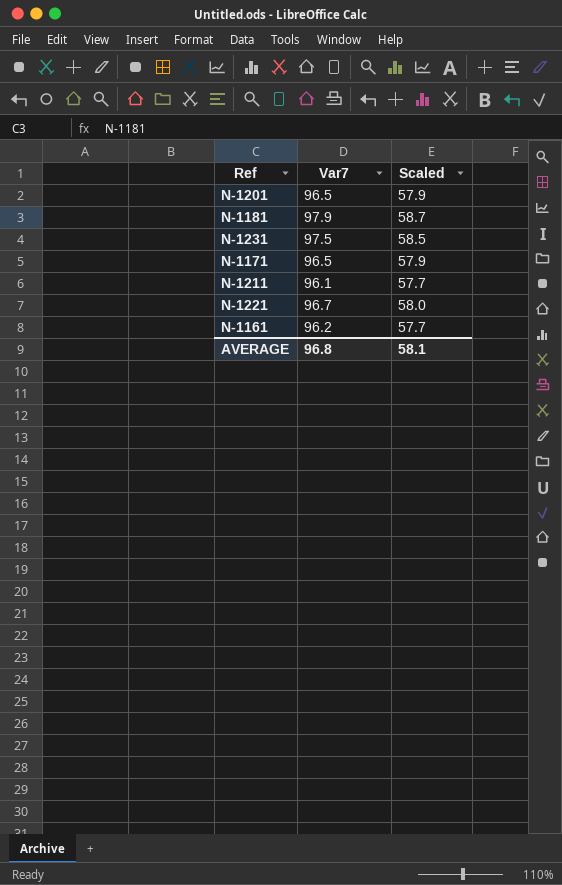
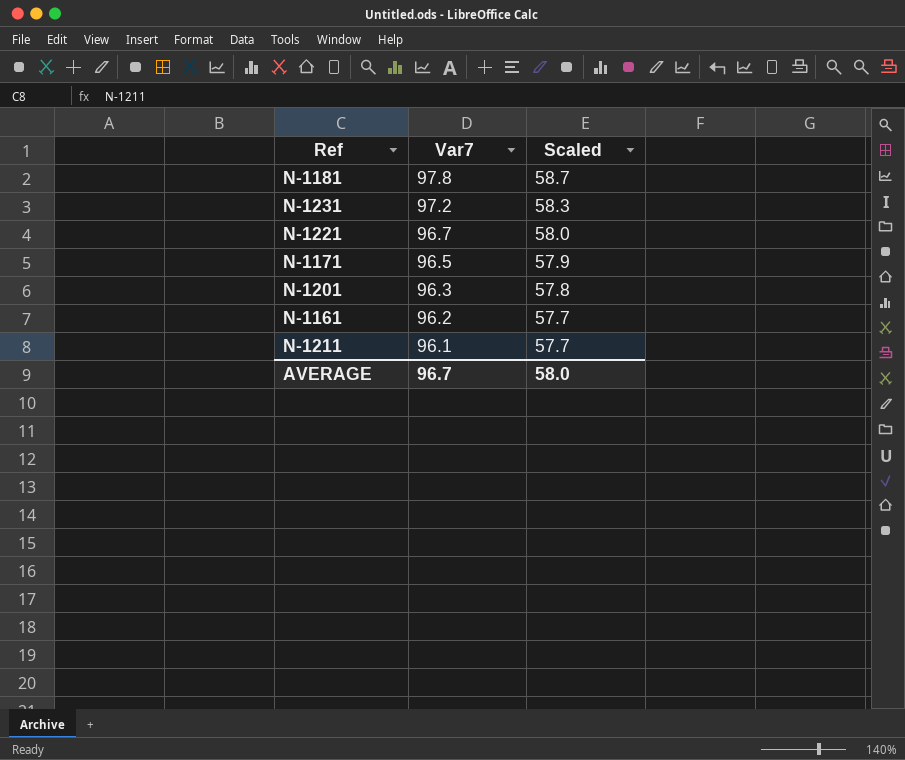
row order: none -> Var7 descending
N-1181 | Var7: 97.9 -> 97.8
N-1231 | Var7: 97.5 -> 97.2
N-1231 | Scaled: 58.5 -> 58.3
N-1201 | Var7: 96.5 -> 96.3
N-1201 | Scaled: 57.9 -> 57.8
AVERAGE | Var7: 96.8 -> 96.7
AVERAGE | Scaled: 58.1 -> 58.0

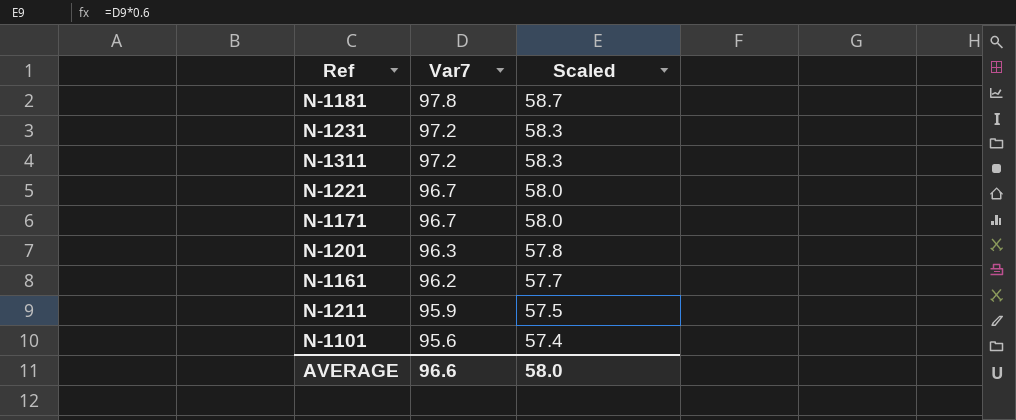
row N-1311: none -> 97.2 | 58.3
N-1171 | Var7: 96.5 -> 96.7
N-1171 | Scaled: 57.9 -> 58.0
N-1211 | Var7: 96.1 -> 95.9
N-1211 | Scaled: 57.7 -> 57.5
row N-1101: none -> 95.6 | 57.4
AVERAGE | Var7: 96.7 -> 96.6

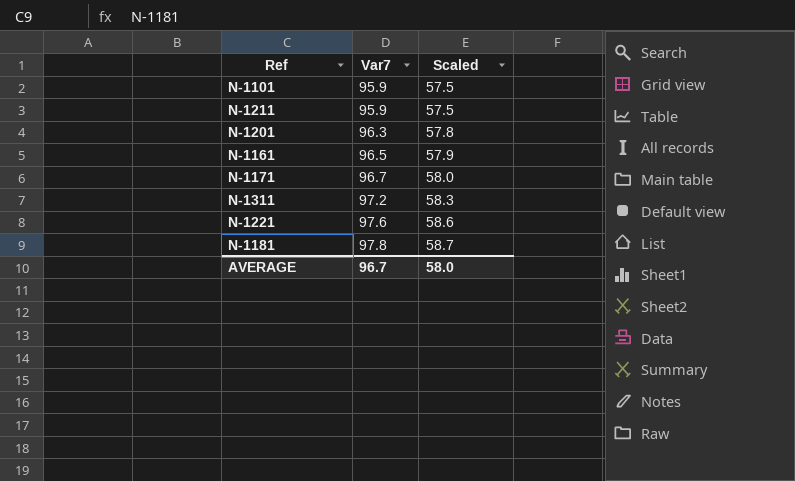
row order: Var7 descending -> Var7 ascending
row N-1231: 97.2 | 58.3 -> none
N-1101 | Var7: 95.6 -> 95.9
N-1101 | Scaled: 57.4 -> 57.5
N-1161 | Var7: 96.2 -> 96.5
N-1161 | Scaled: 57.7 -> 57.9
N-1221 | Var7: 96.7 -> 97.6
N-1221 | Scaled: 58.0 -> 58.6
AVERAGE | Var7: 96.6 -> 96.7

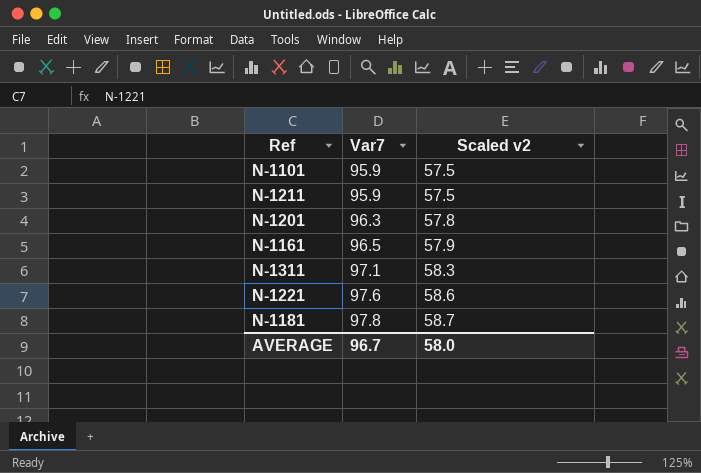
column name: Scaled -> Scaled v2
row N-1171: 96.7 | 58.0 -> none
N-1311 | Var7: 97.2 -> 97.1

